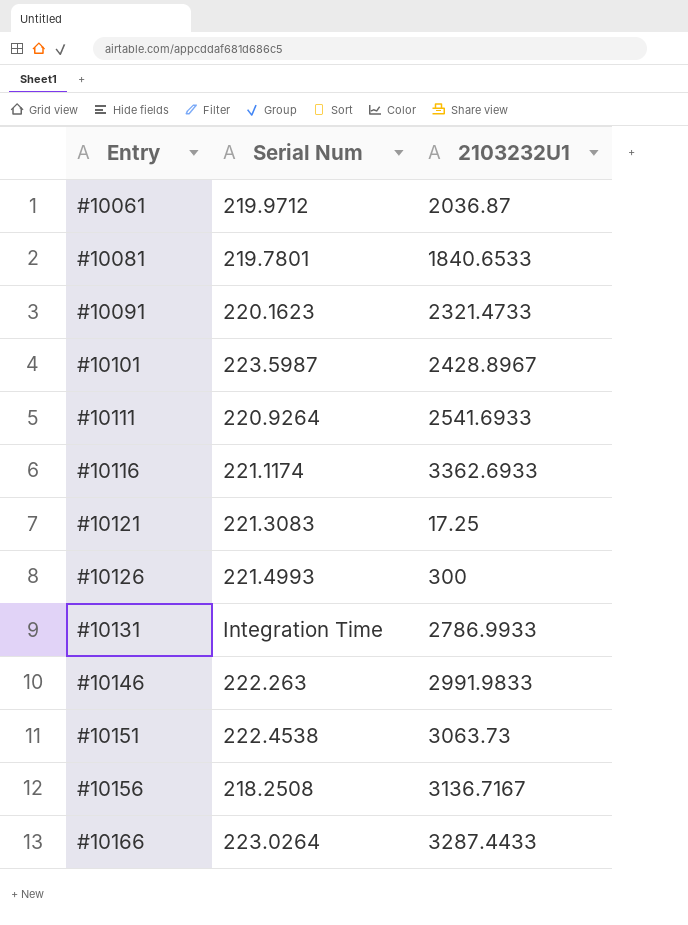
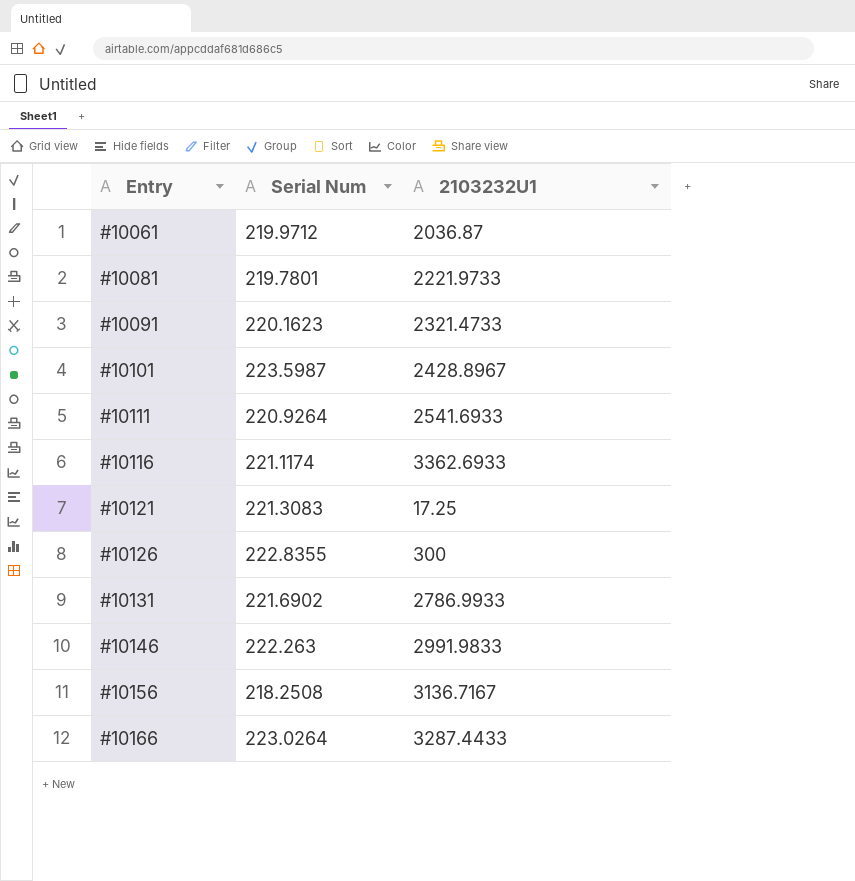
row #10151: 222.4538 | 3063.73 -> none
#10081 | 2103232U1: 1840.6533 -> 2221.9733
#10126 | Serial Num: 221.4993 -> 222.8355
#10131 | Serial Num: Integration Time -> 221.6902

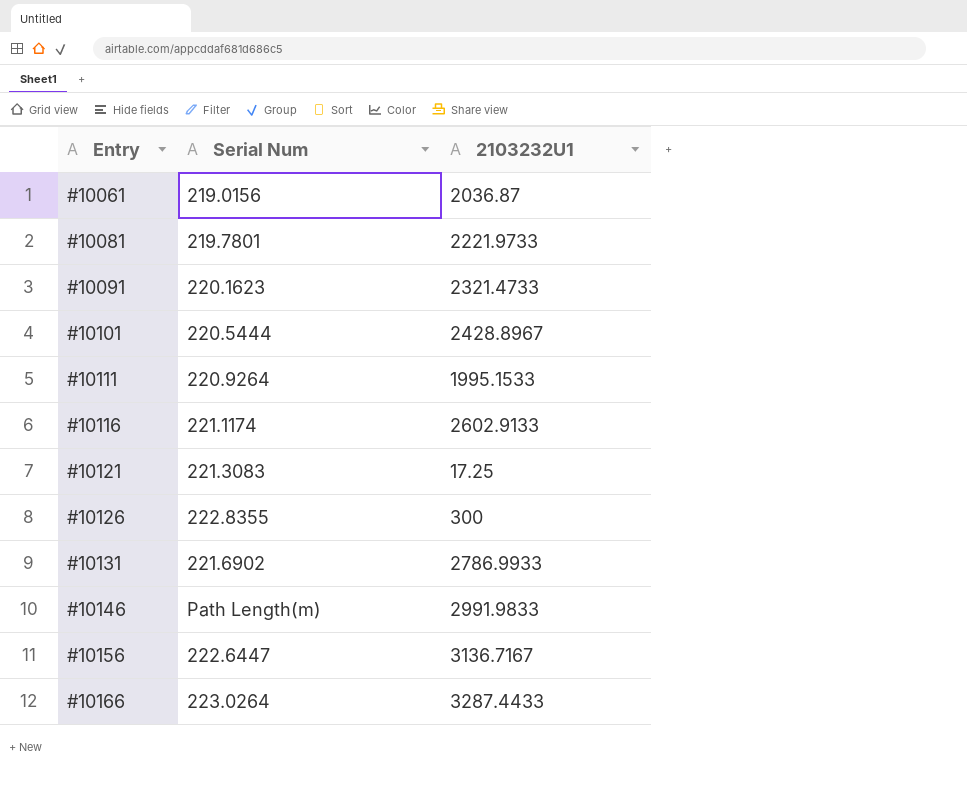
#10061 | Serial Num: 219.9712 -> 219.0156
#10101 | Serial Num: 223.5987 -> 220.5444
#10111 | 2103232U1: 2541.6933 -> 1995.1533
#10116 | 2103232U1: 3362.6933 -> 2602.9133
#10146 | Serial Num: 222.263 -> Path Length(m)
#10156 | Serial Num: 218.2508 -> 222.6447

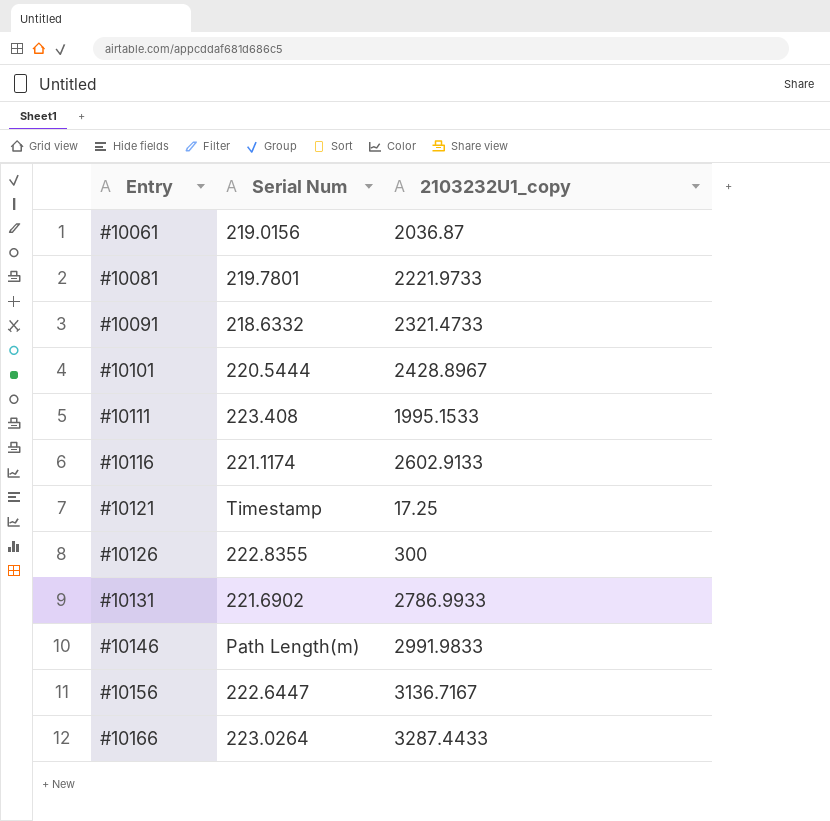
column name: 2103232U1 -> 2103232U1_copy
#10091 | Serial Num: 220.1623 -> 218.6332
#10111 | Serial Num: 220.9264 -> 223.408
#10121 | Serial Num: 221.3083 -> Timestamp

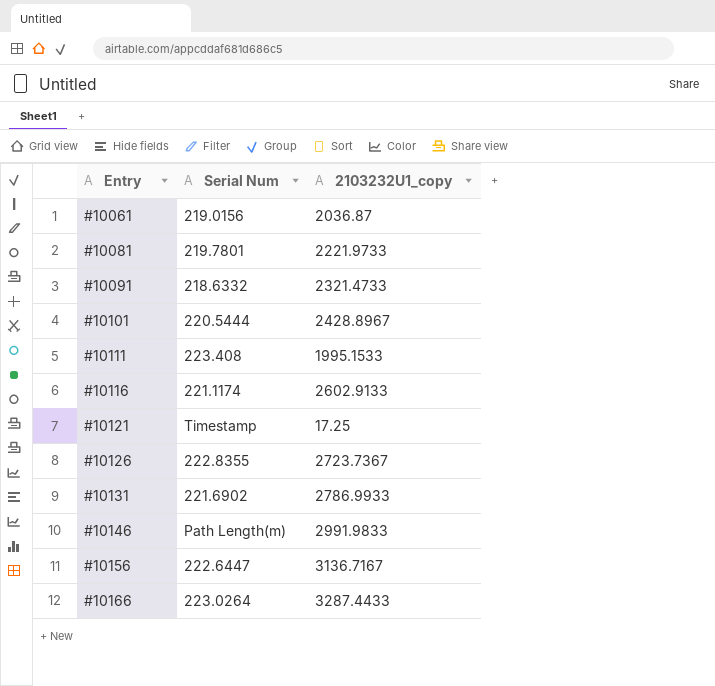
#10126 | 2103232U1_copy: 300 -> 2723.7367

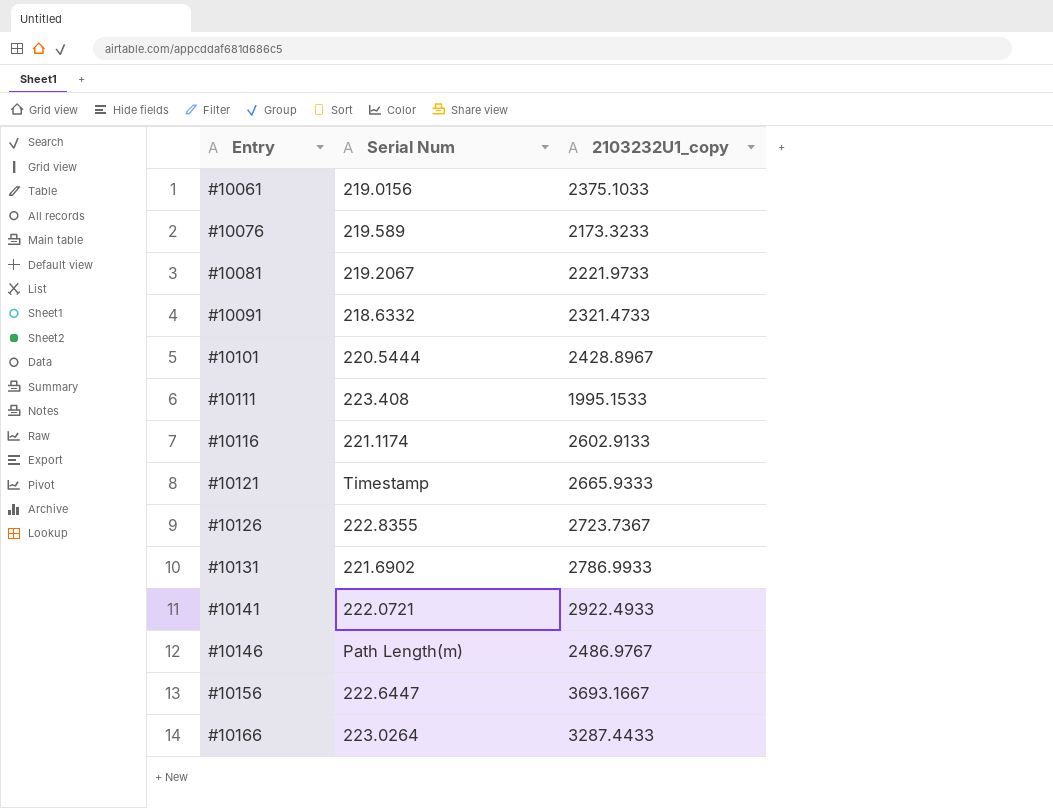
#10061 | 2103232U1_copy: 2036.87 -> 2375.1033
row #10076: none -> 219.589 | 2173.3233
#10081 | Serial Num: 219.7801 -> 219.2067
#10121 | 2103232U1_copy: 17.25 -> 2665.9333
row #10141: none -> 222.0721 | 2922.4933
#10146 | 2103232U1_copy: 2991.9833 -> 2486.9767
#10156 | 2103232U1_copy: 3136.7167 -> 3693.1667

